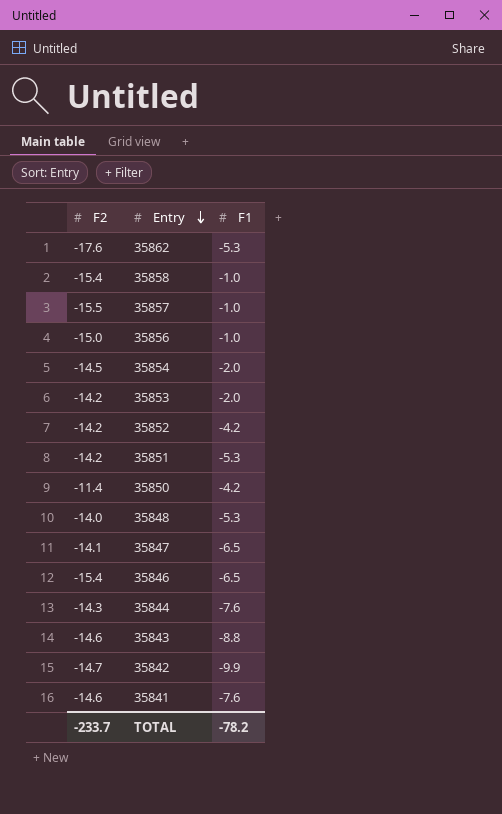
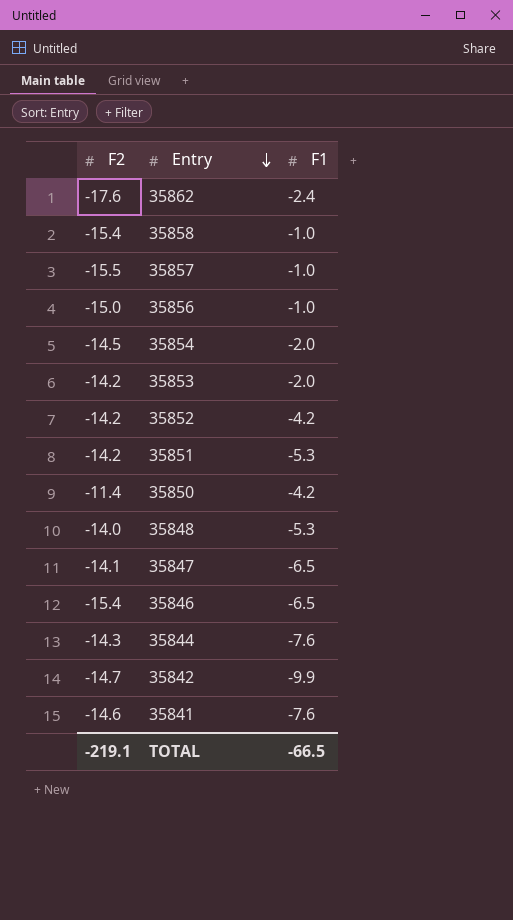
row 35843: -14.6 | -8.8 -> none
35862 | F1: -5.3 -> -2.4
TOTAL | F2: -233.7 -> -219.1
TOTAL | F1: -78.2 -> -66.5

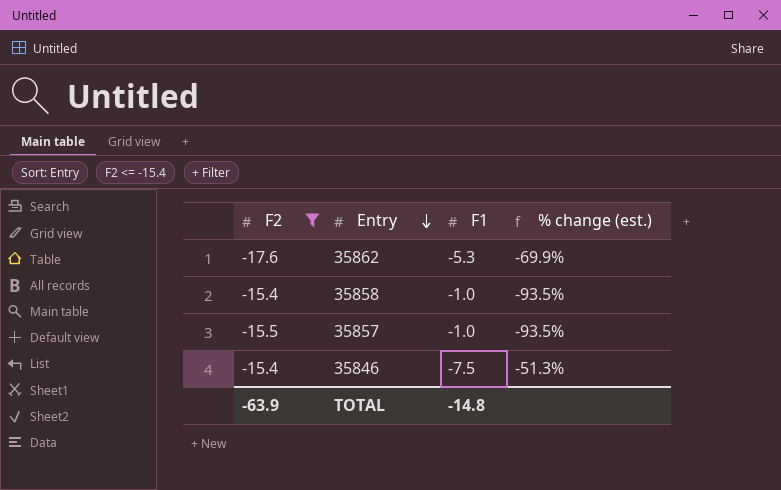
filter: none -> F2 <= -15.4
column % change (est.) | formula: none -> ([F1] - [F2]) / [F2]
35862 | F1: -2.4 -> -5.3
35846 | F1: -6.5 -> -7.5
TOTAL | F2: -219.1 -> -63.9
TOTAL | F1: -66.5 -> -14.8

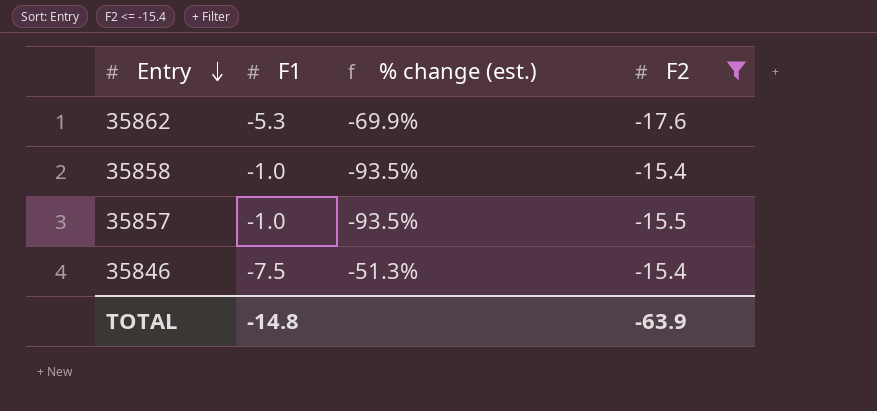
column F2 | position: 1 -> 4

